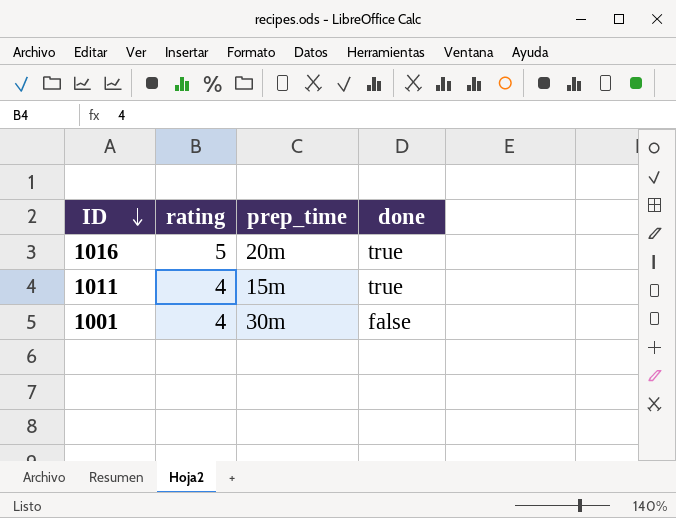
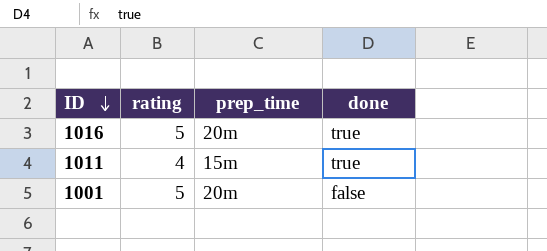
1001 | rating: 4 -> 5
1001 | prep_time: 30m -> 20m

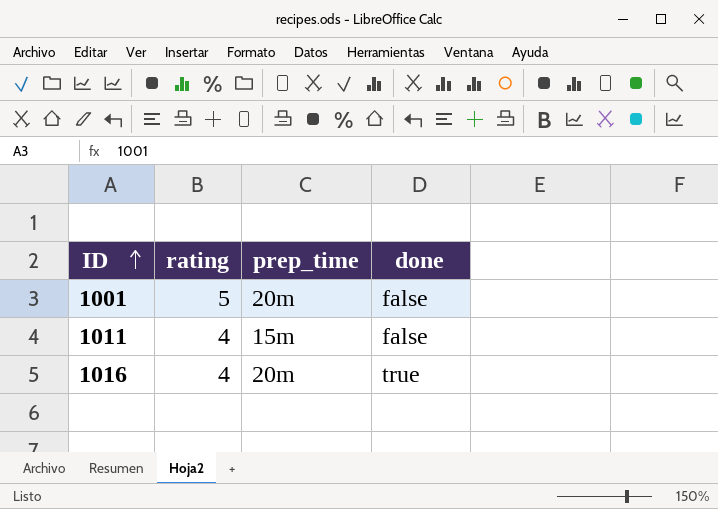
row order: ID descending -> ID ascending
1011 | done: true -> false
1016 | rating: 5 -> 4

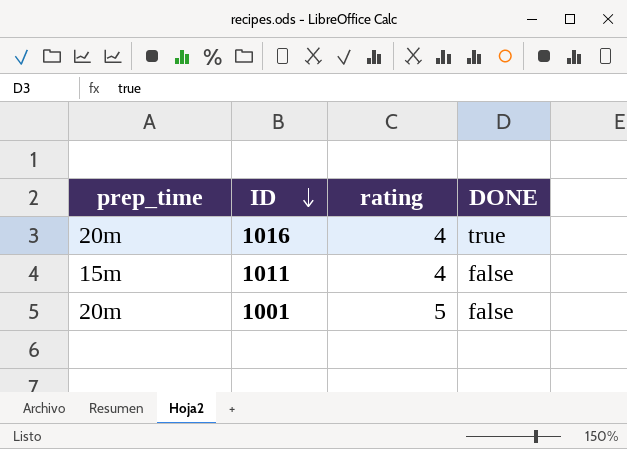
row order: ID ascending -> ID descending
column prep_time | position: 3 -> 1
column name: done -> DONE

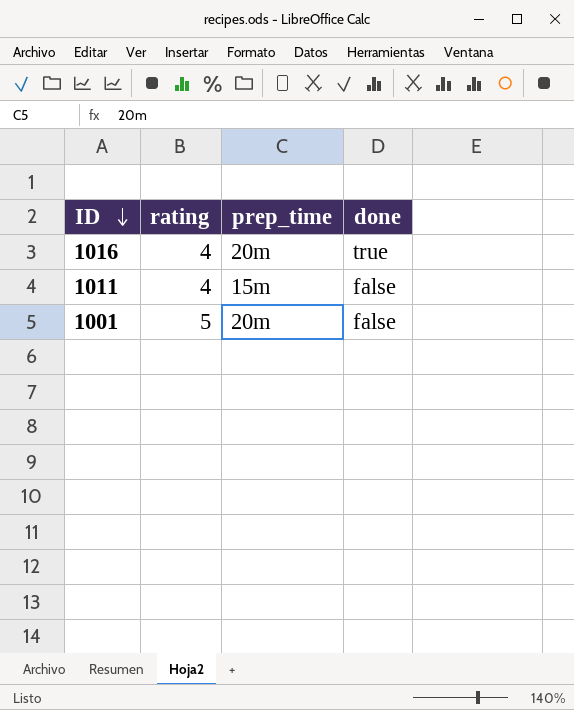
column prep_time | position: 1 -> 3
column name: DONE -> done

